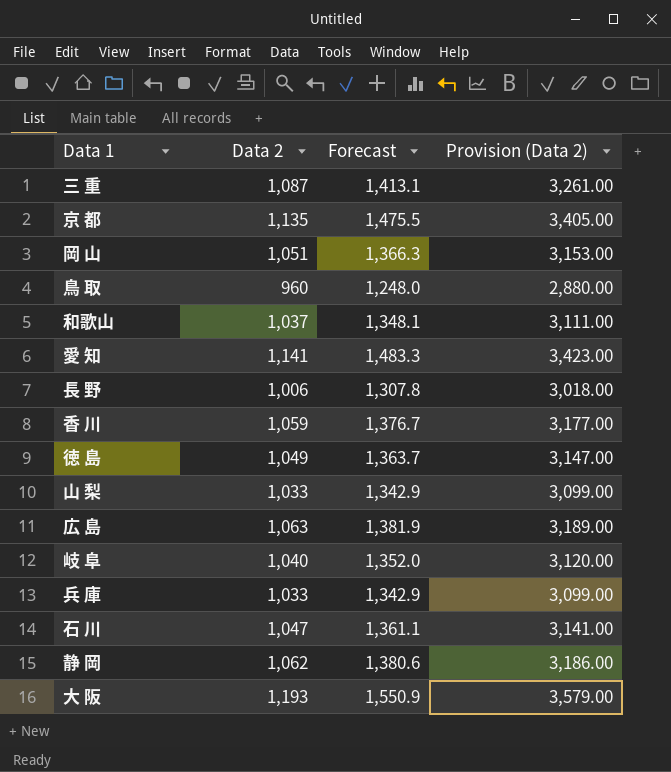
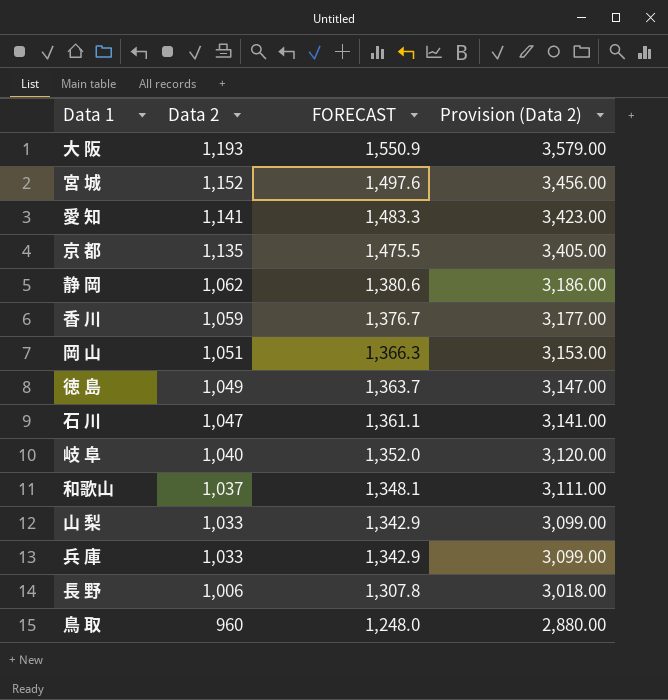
row order: none -> Data 2 descending
column name: Forecast -> FORECAST
row 三 重: 1,087 | 1,413.1 | 3,261.00 -> none
row 広 島: 1,063 | 1,381.9 | 3,189.00 -> none
row 宮 城: none -> 1,152 | 1,497.6 | 3,456.00

